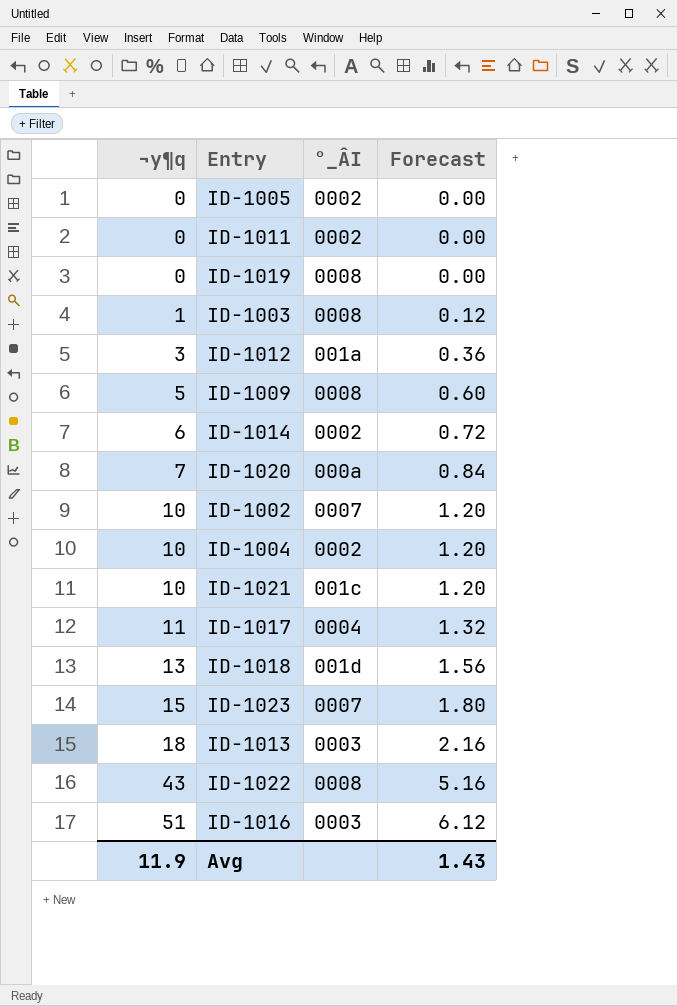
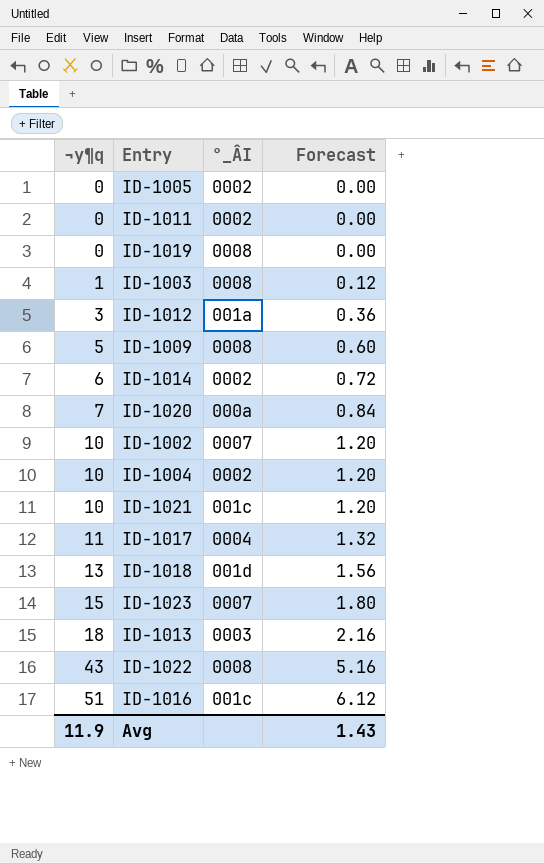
ID-1016 | °_ÂI: 0003 -> 001c

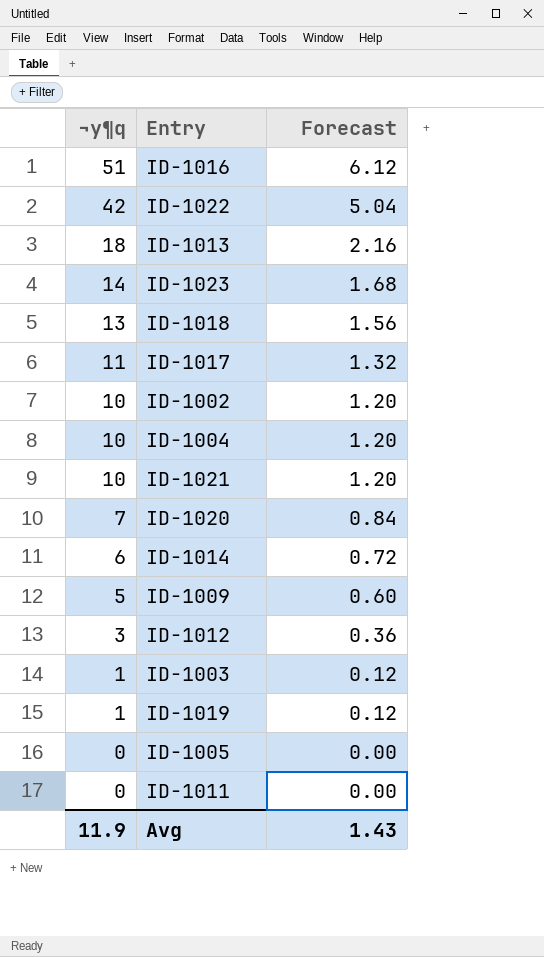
row order: ¬y¶q ascending -> ¬y¶q descending
column °_ÂI | position: 3 -> none
ID-1022 | ¬y¶q: 43 -> 42
ID-1022 | Forecast: 5.16 -> 5.04
ID-1023 | ¬y¶q: 15 -> 14
ID-1023 | Forecast: 1.80 -> 1.68
ID-1019 | ¬y¶q: 0 -> 1
ID-1019 | Forecast: 0.00 -> 0.12

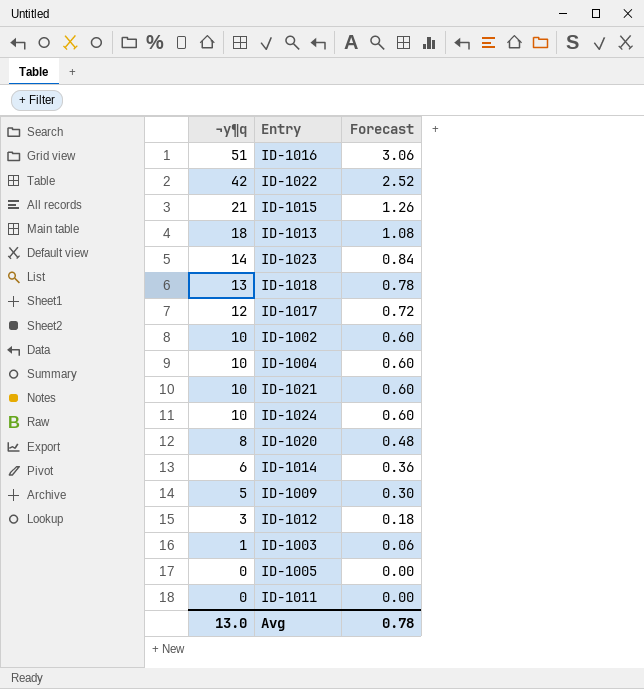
column Forecast | formula: [¬y¶q] * 0.12 -> [¬y¶q] * 0.06
row ID-1019: 1 | 0.12 -> none
row ID-1015: none -> 21 | 1.26
ID-1017 | ¬y¶q: 11 -> 12
row ID-1024: none -> 10 | 0.60
ID-1020 | ¬y¶q: 7 -> 8
Avg | ¬y¶q: 11.9 -> 13.0
Avg | Forecast: 1.43 -> 0.78

